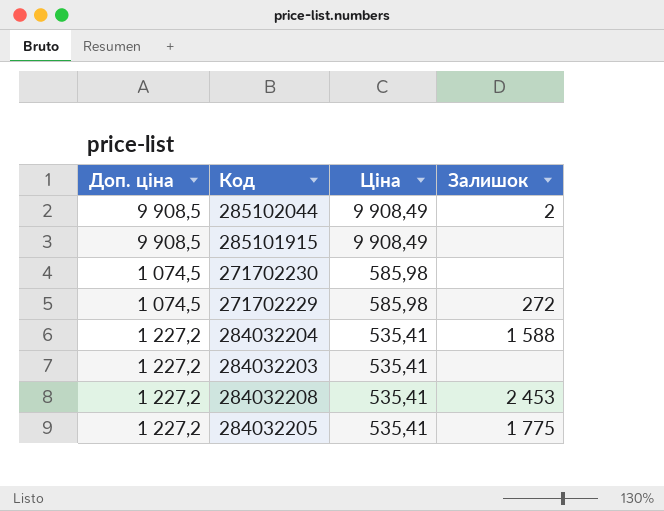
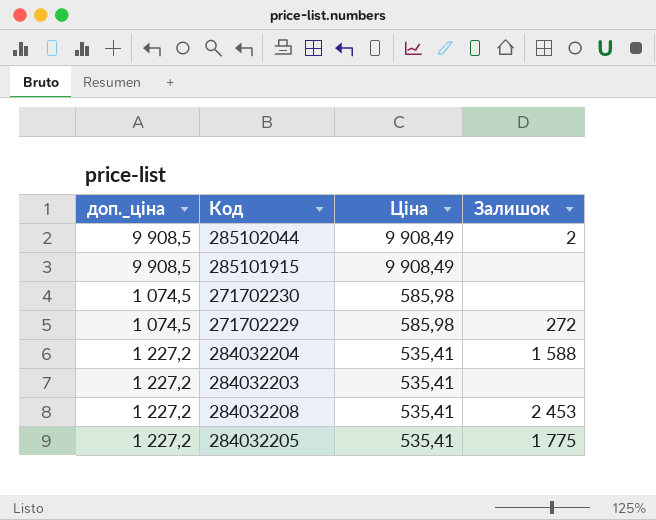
column name: Доп. ціна -> доп._ціна

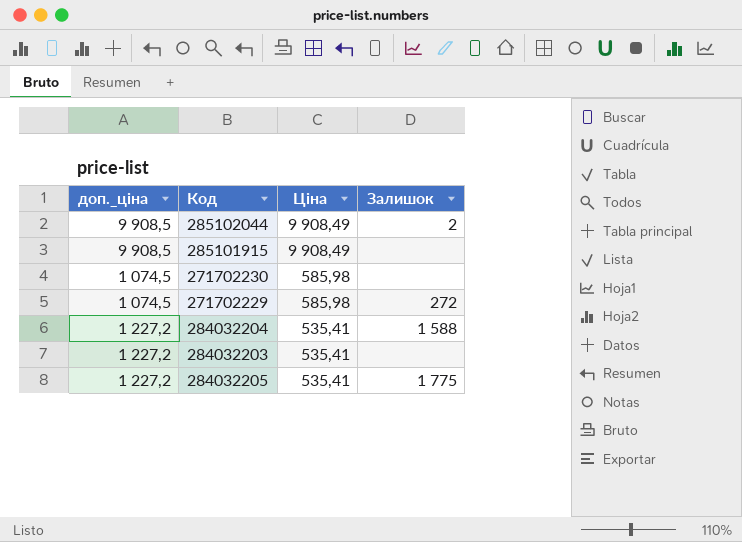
row 284032208: 1 227,2 | 535,41 | 2 453 -> none

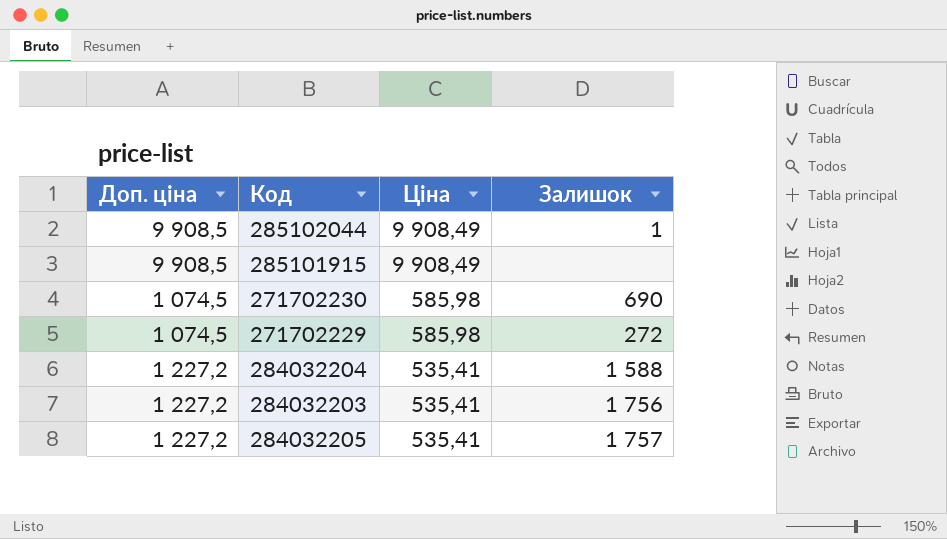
column name: доп._ціна -> Доп. ціна
285102044 | Залишок: 2 -> 1
271702230 | Залишок: none -> 690
284032203 | Залишок: none -> 1 756
284032205 | Залишок: 1 775 -> 1 757

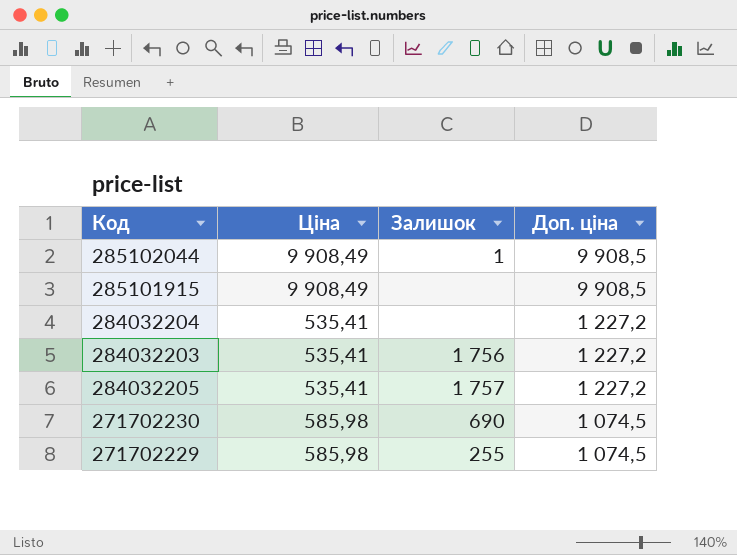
row order: Ціна descending -> Доп. ціна descending
column Доп. ціна | position: 1 -> 4
284032204 | Залишок: 1 588 -> none
271702229 | Залишок: 272 -> 255

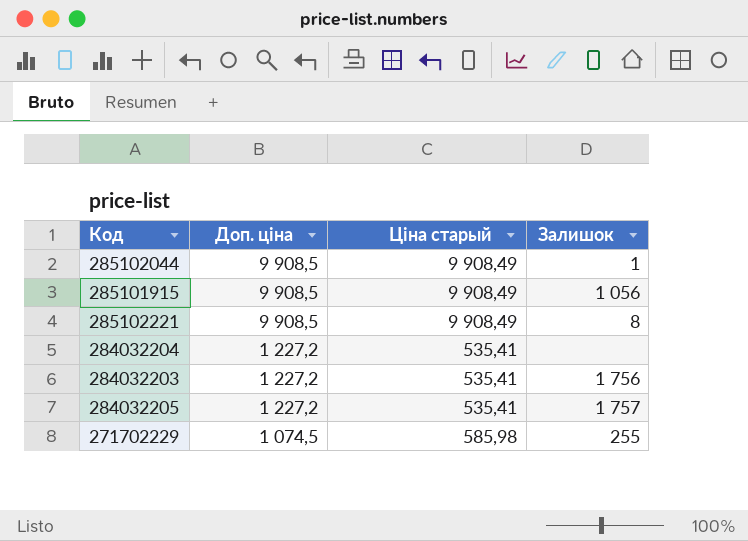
column Доп. ціна | position: 4 -> 2
column name: Ціна -> Ціна старый
row 271702230: 585,98 | 690 | 1 074,5 -> none
285101915 | Залишок: none -> 1 056
row 285102221: none -> 9 908,5 | 9 908,49 | 8

